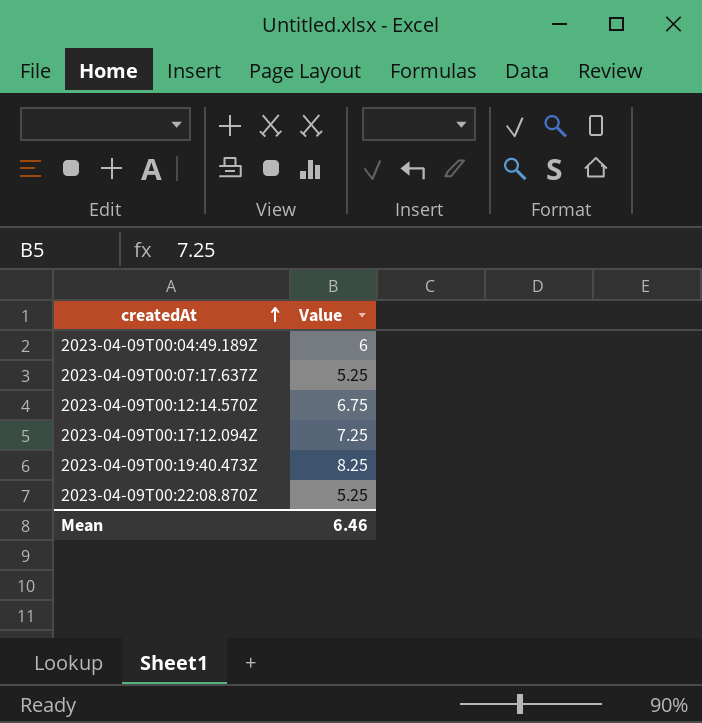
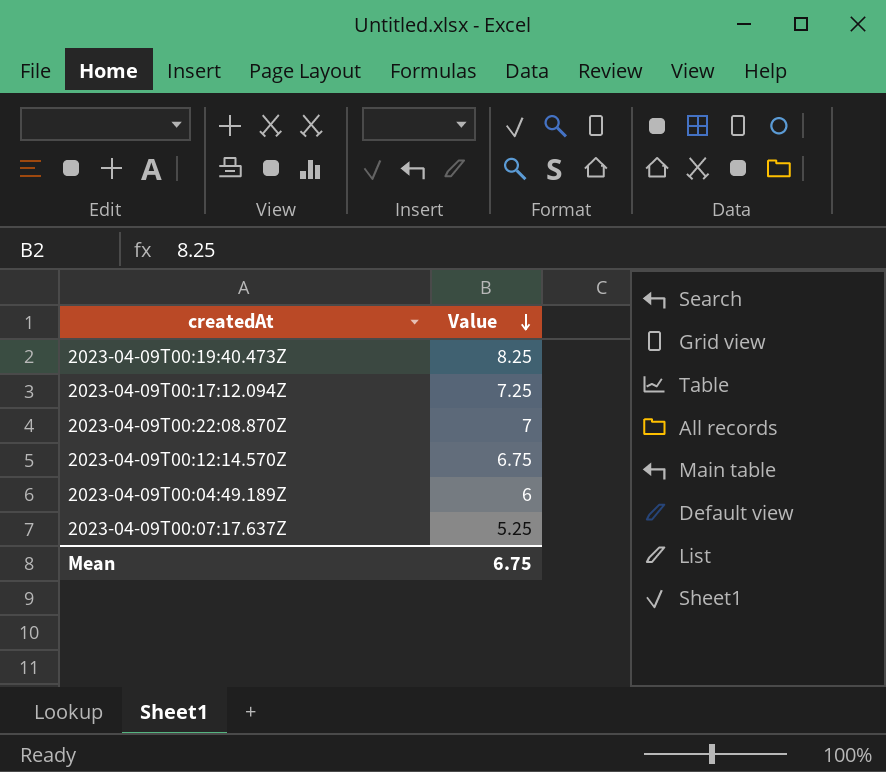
row order: createdAt ascending -> Value descending
2023-04-09T00:22:08.870Z | Value: 5.25 -> 7
Mean | Value: 6.46 -> 6.75

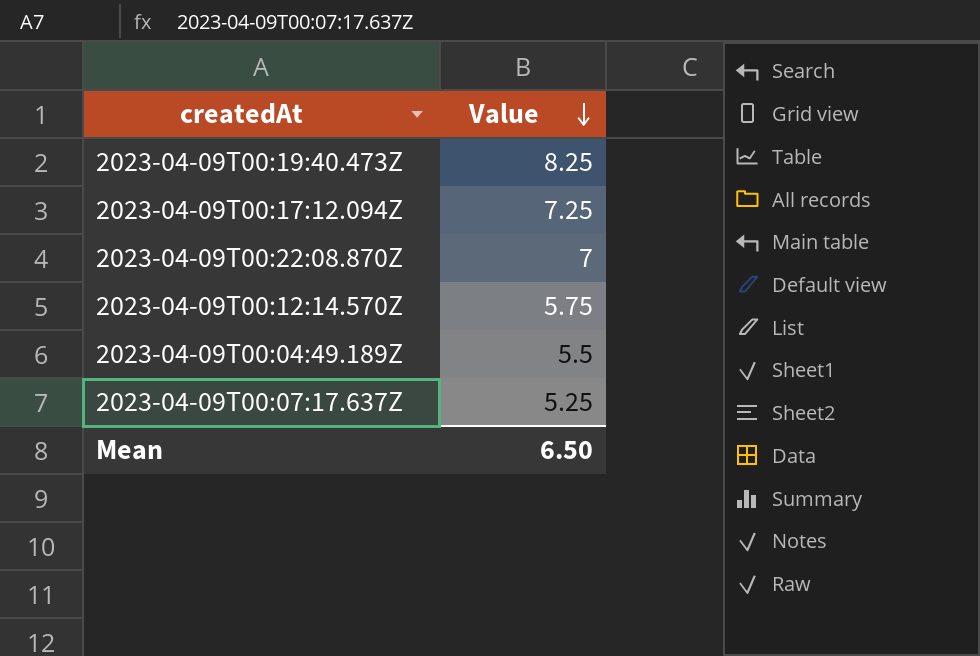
2023-04-09T00:12:14.570Z | Value: 6.75 -> 5.75
2023-04-09T00:04:49.189Z | Value: 6 -> 5.5
Mean | Value: 6.75 -> 6.50

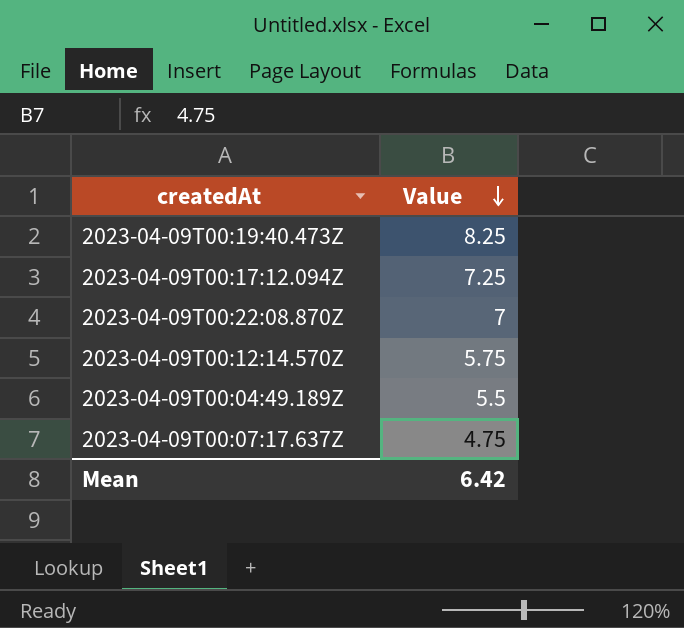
2023-04-09T00:07:17.637Z | Value: 5.25 -> 4.75
Mean | Value: 6.50 -> 6.42

